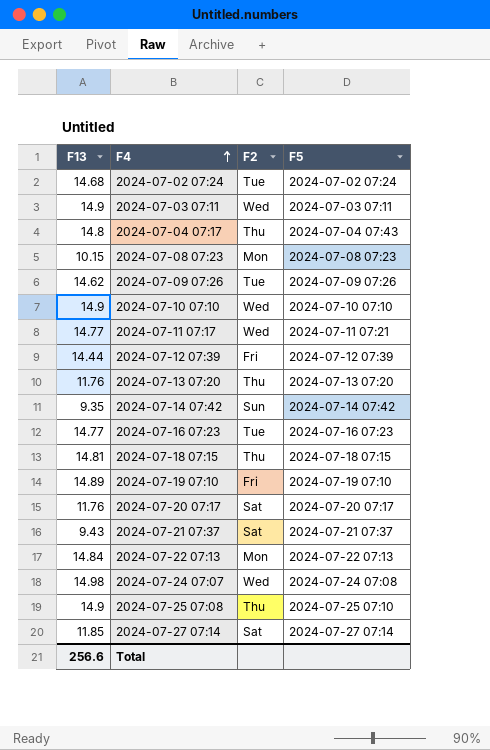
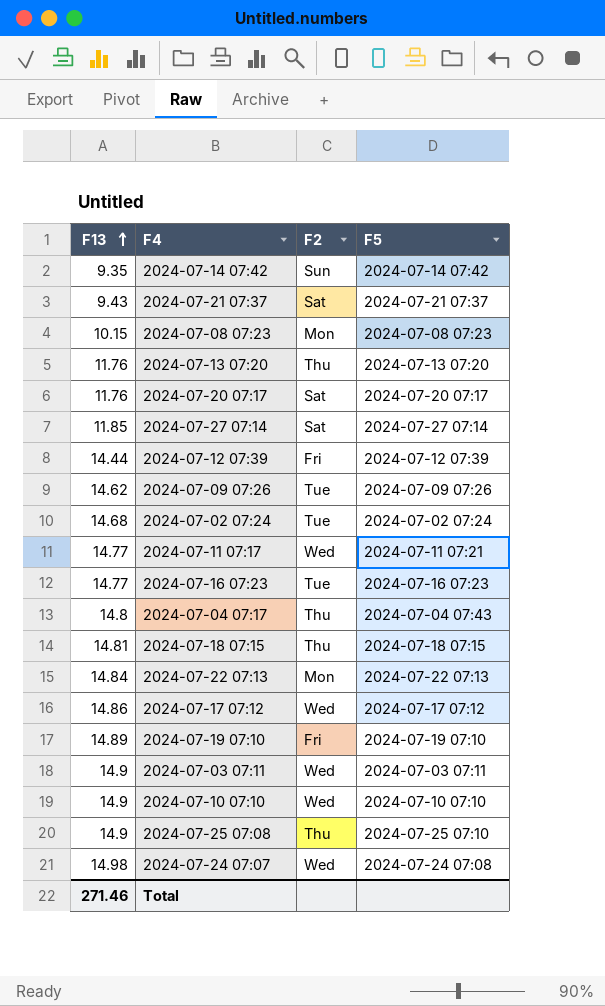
row order: F4 ascending -> F13 ascending
row 2024-07-17 07:12: none -> 14.86 | Wed | 2024-07-17 07:12
Total | F13: 256.6 -> 271.46

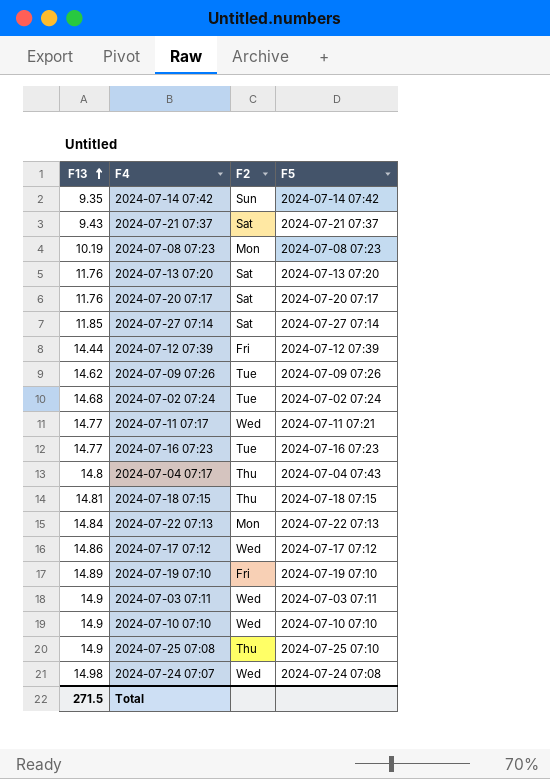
2024-07-08 07:23 | F13: 10.15 -> 10.19
2024-07-13 07:20 | F2: Thu -> Sat
Total | F13: 271.46 -> 271.5

